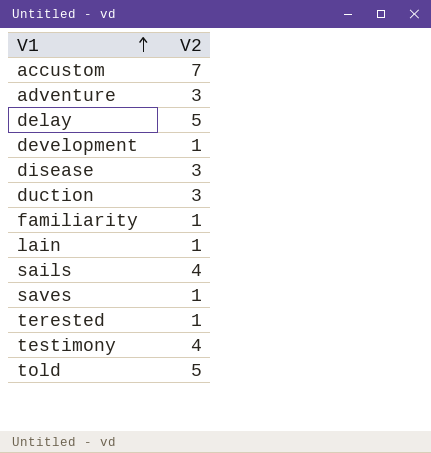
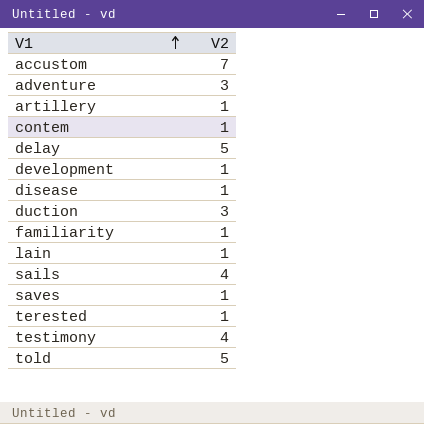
row artillery: none -> 1
row contem: none -> 1
disease | V2: 3 -> 1

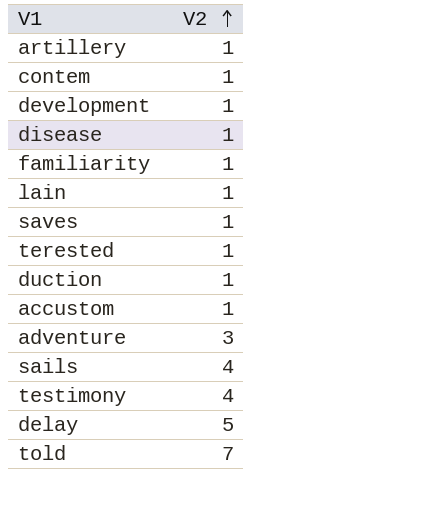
row order: V1 ascending -> V2 ascending
duction | V2: 3 -> 1
accustom | V2: 7 -> 1
told | V2: 5 -> 7

